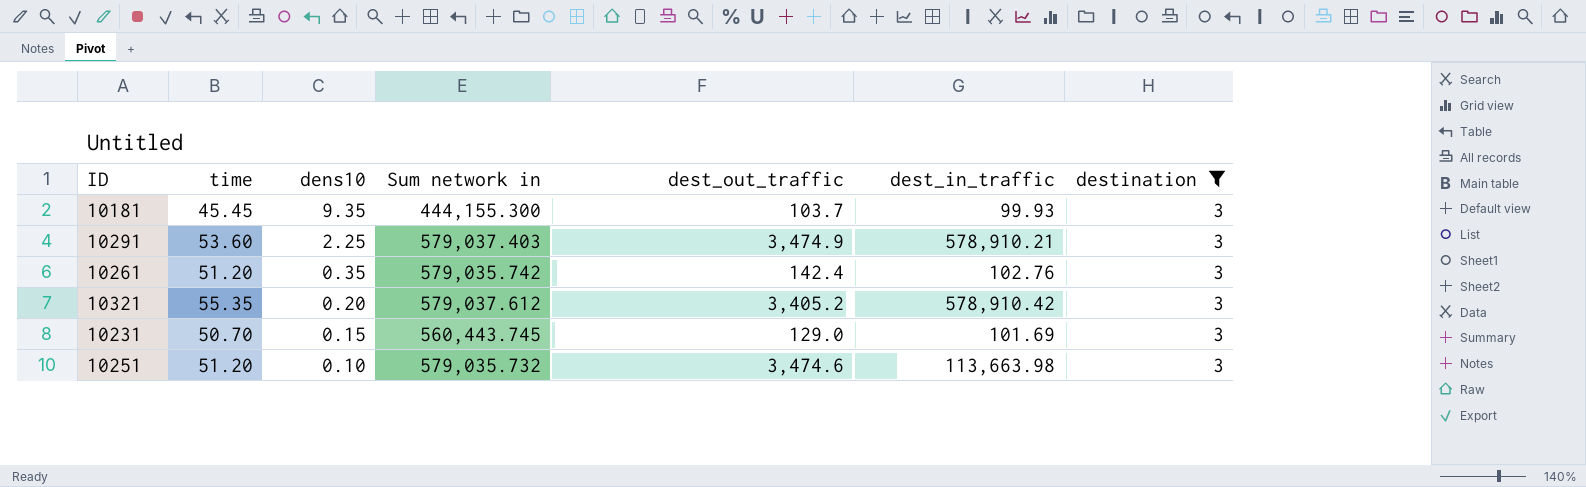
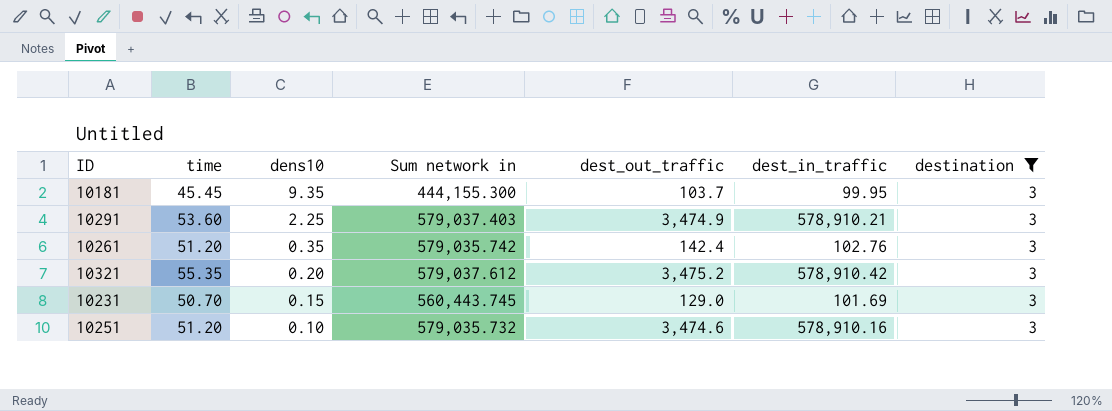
10181 | dest_in_traffic: 99.93 -> 99.95
10321 | dest_out_traffic: 3,405.2 -> 3,475.2
10251 | dest_in_traffic: 113,663.98 -> 578,910.16

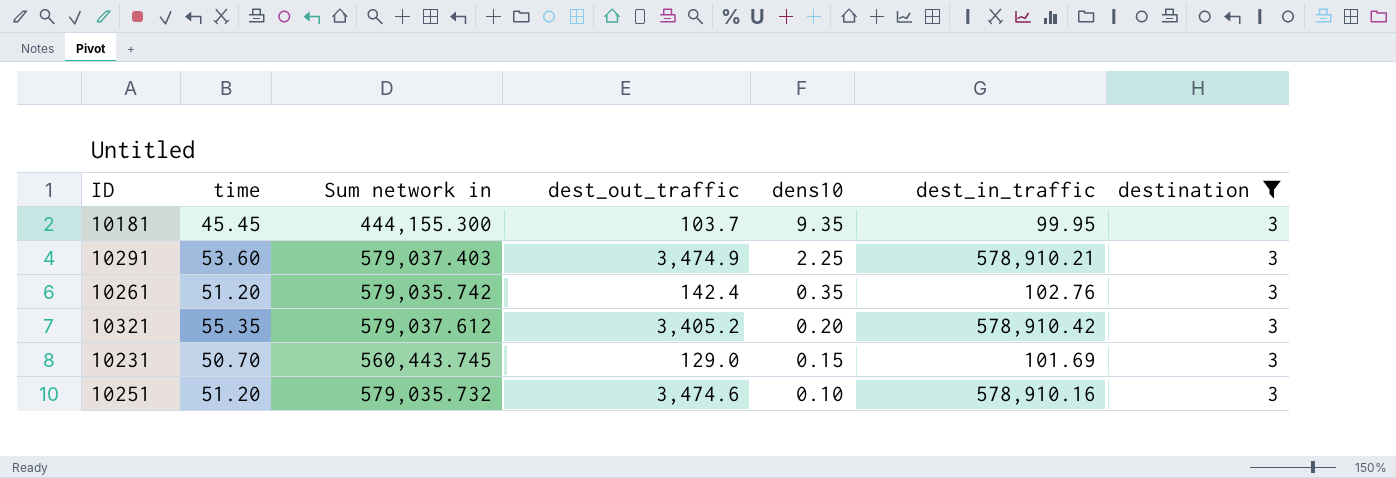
column dens10 | position: 3 -> 5
10321 | dest_out_traffic: 3,475.2 -> 3,405.2

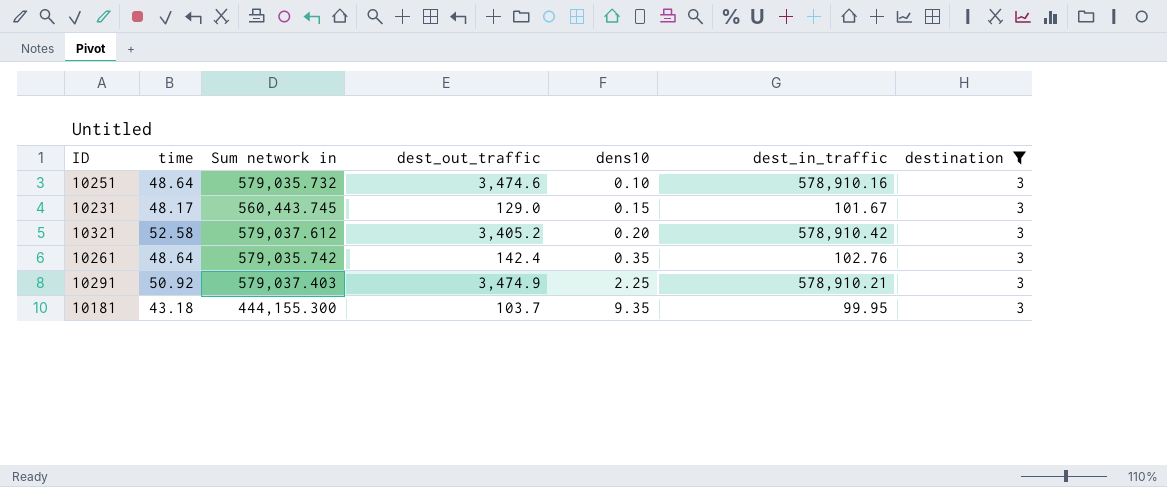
row order: dens10 descending -> dens10 ascending
10251 | time: 51.20 -> 48.64
10231 | time: 50.70 -> 48.17
10231 | dest_in_traffic: 101.69 -> 101.67
10321 | time: 55.35 -> 52.58
10261 | time: 51.20 -> 48.64
10291 | time: 53.60 -> 50.92
10181 | time: 45.45 -> 43.18

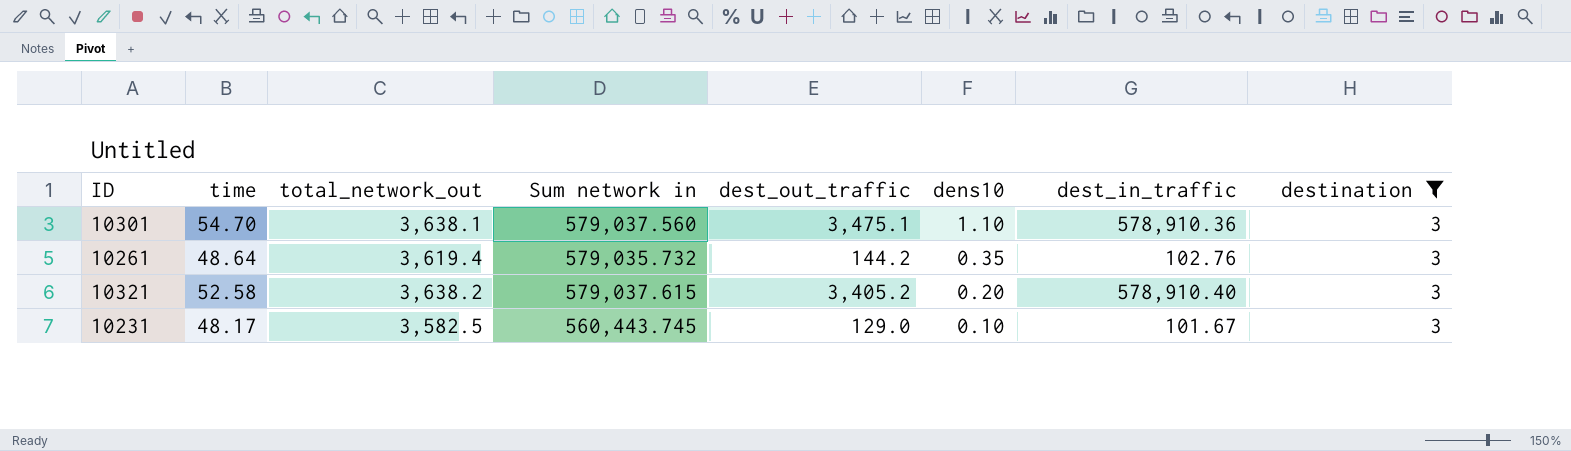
row order: dens10 ascending -> dens10 descending
column total_network_out | position: none -> 3
row 10251: 48.64 | 579,035.732 | 3,474.6 | 0.10 | 578,910.16 | 3 -> none
row 10291: 50.92 | 579,037.403 | 3,474.9 | 2.25 | 578,910.21 | 3 -> none
row 10181: 43.18 | 444,155.300 | 103.7 | 9.35 | 99.95 | 3 -> none
row 10301: none -> 54.70 | 3,638.1 | 579,037.560 | 3,475.1 | 1.10 | 578,910.36 | 3
10261 | Sum network in: 579,035.742 -> 579,035.732
10261 | dest_out_traffic: 142.4 -> 144.2
10321 | Sum network in: 579,037.612 -> 579,037.615
10321 | dest_in_traffic: 578,910.42 -> 578,910.40
10231 | dens10: 0.15 -> 0.10

